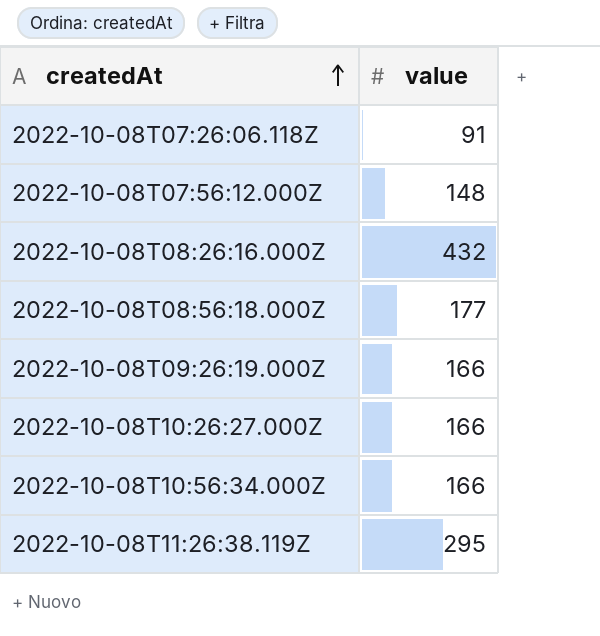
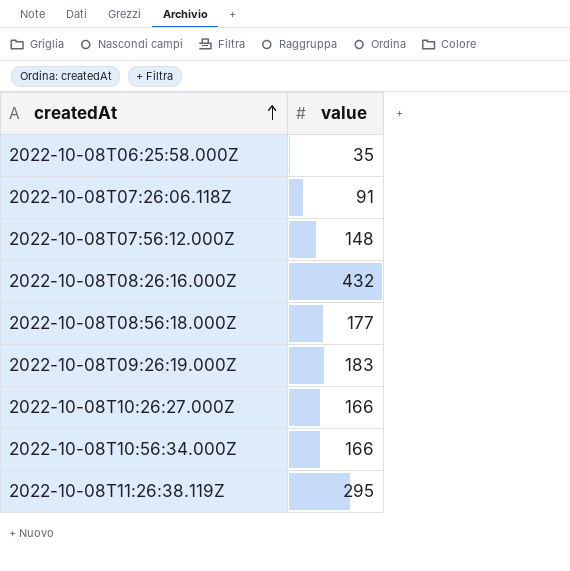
row 2022-10-08T06:25:58.000Z: none -> 35
2022-10-08T09:26:19.000Z | value: 166 -> 183

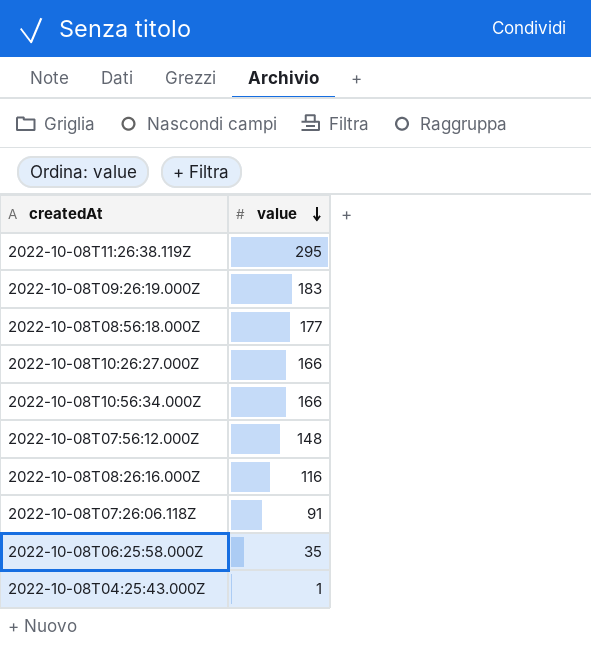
row order: createdAt ascending -> value descending
2022-10-08T08:26:16.000Z | value: 432 -> 116
row 2022-10-08T04:25:43.000Z: none -> 1

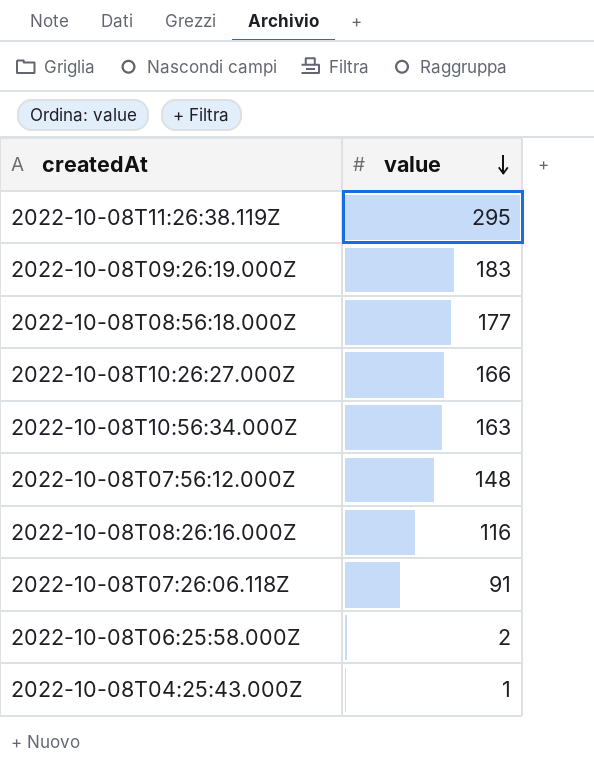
2022-10-08T10:56:34.000Z | value: 166 -> 163
2022-10-08T06:25:58.000Z | value: 35 -> 2

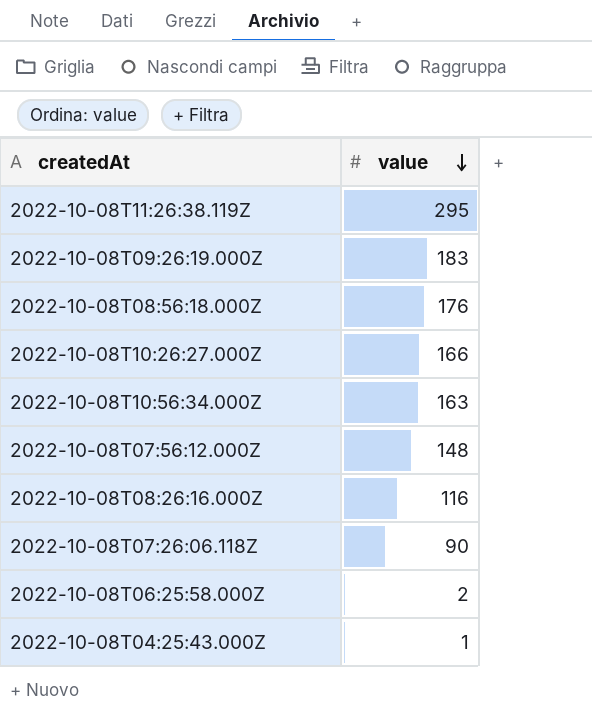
2022-10-08T08:56:18.000Z | value: 177 -> 176
2022-10-08T07:26:06.118Z | value: 91 -> 90

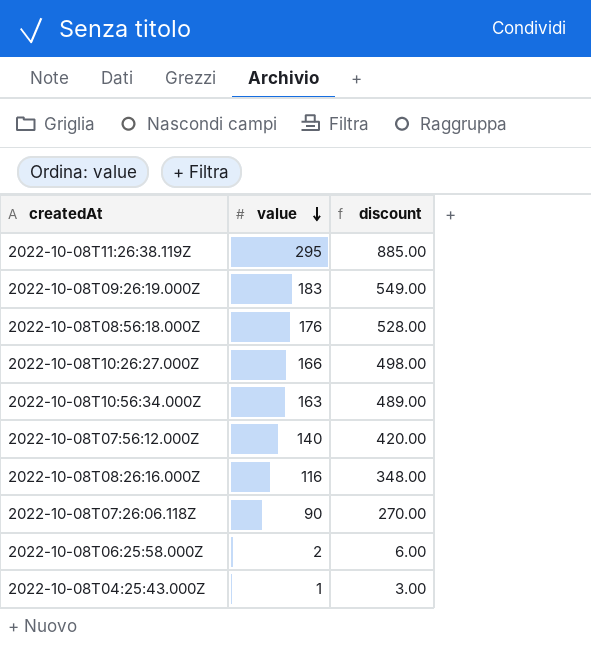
column discount | formula: none -> [value] * 3
2022-10-08T07:56:12.000Z | value: 148 -> 140

